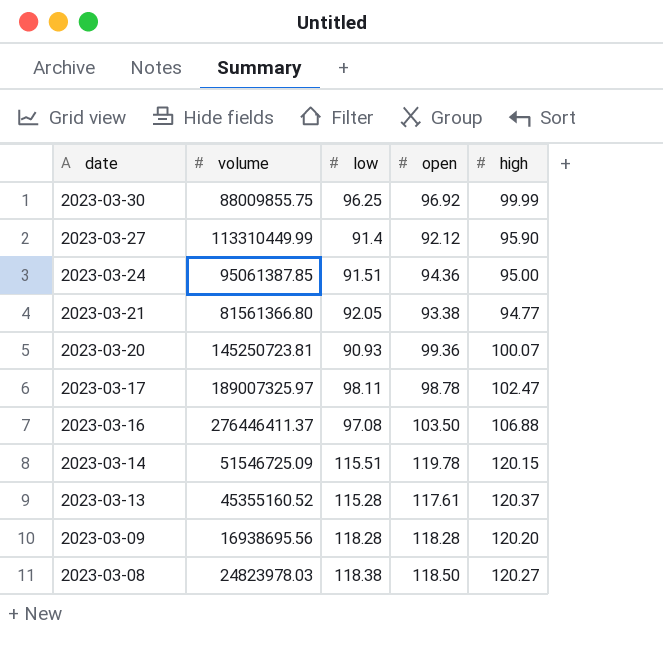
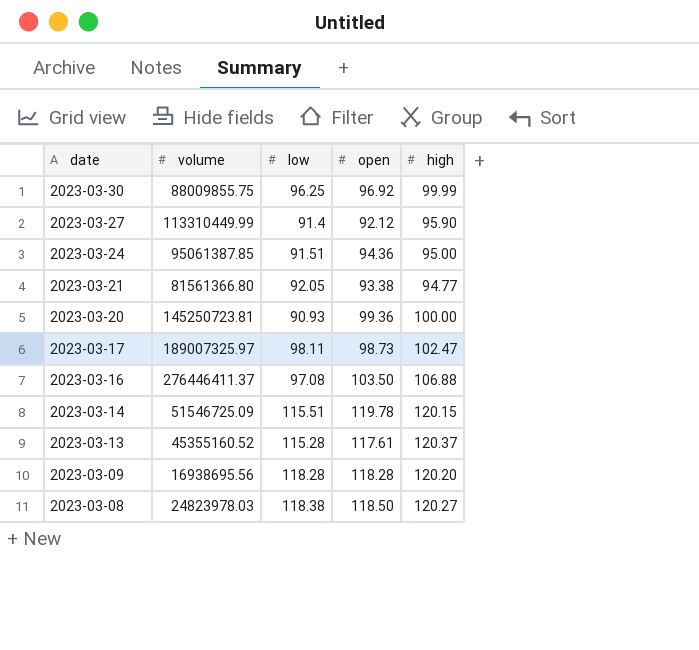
2023-03-20 | high: 100.07 -> 100.00
2023-03-17 | open: 98.78 -> 98.73

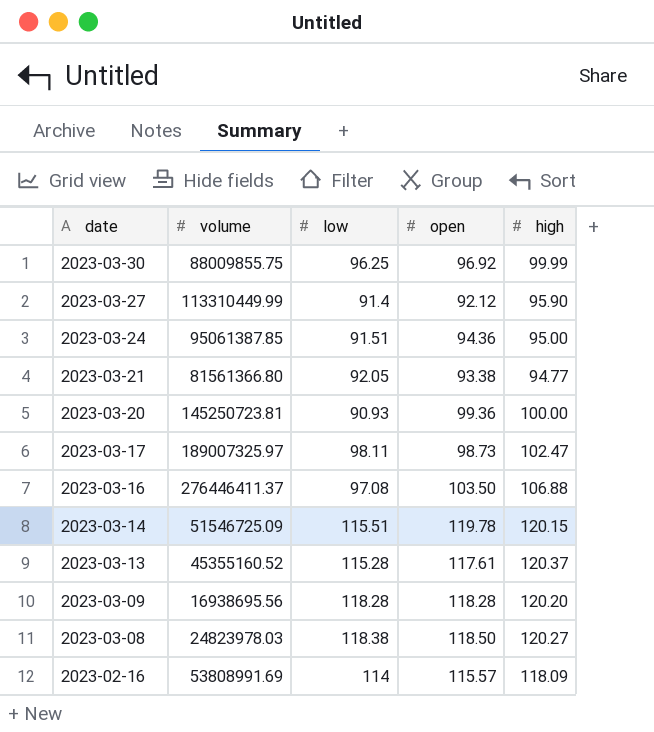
row 2023-02-16: none -> 53808991.69 | 114 | 115.57 | 118.09

